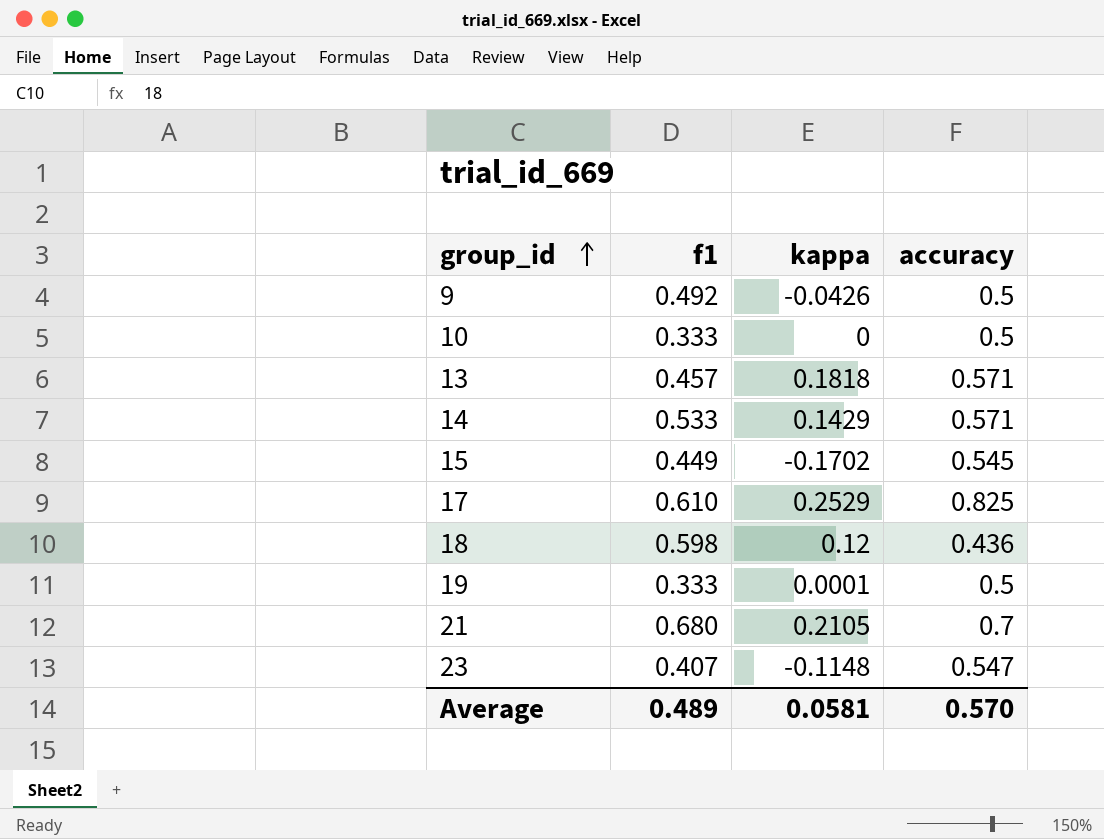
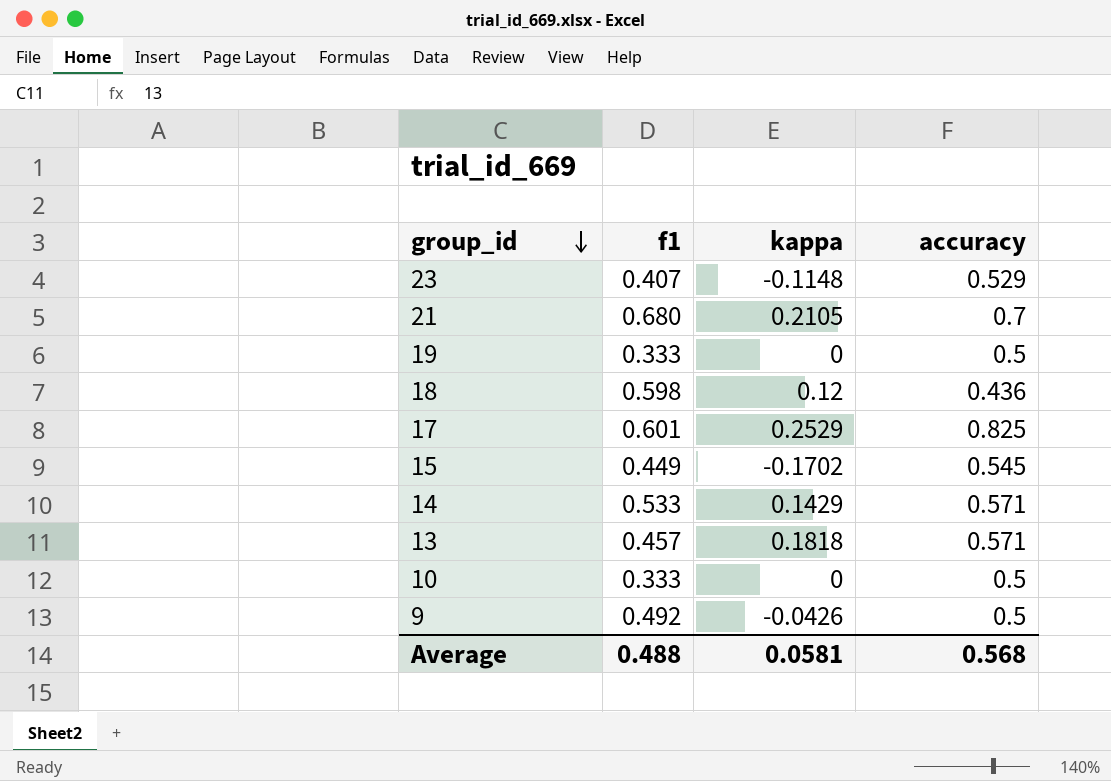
row order: group_id ascending -> group_id descending
23 | accuracy: 0.547 -> 0.529
19 | kappa: 0.0001 -> 0
17 | f1: 0.610 -> 0.601
Average | f1: 0.489 -> 0.488
Average | accuracy: 0.570 -> 0.568

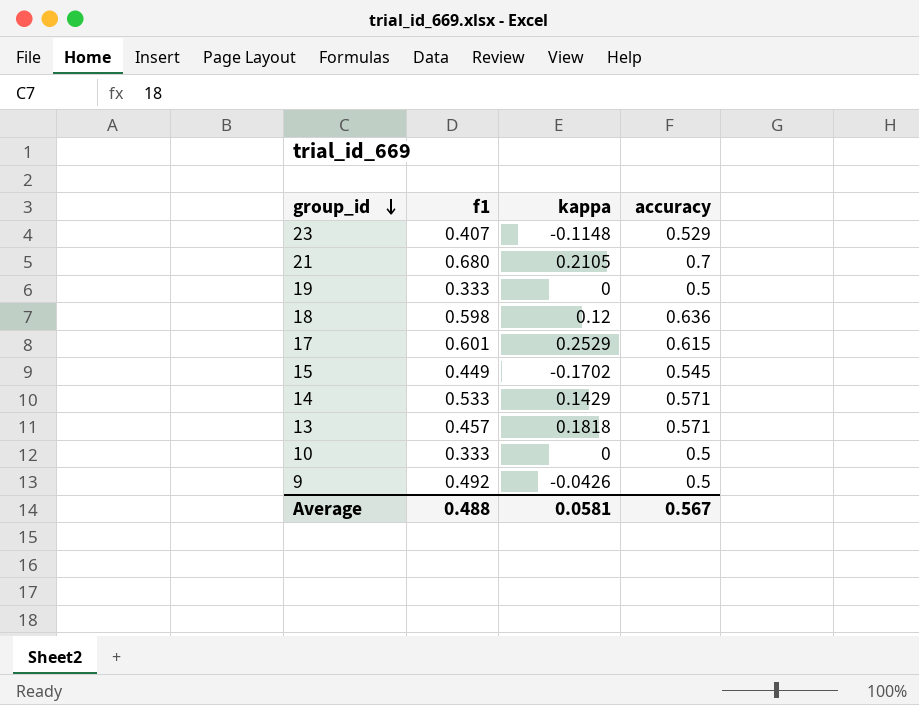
18 | accuracy: 0.436 -> 0.636
17 | accuracy: 0.825 -> 0.615
Average | accuracy: 0.568 -> 0.567

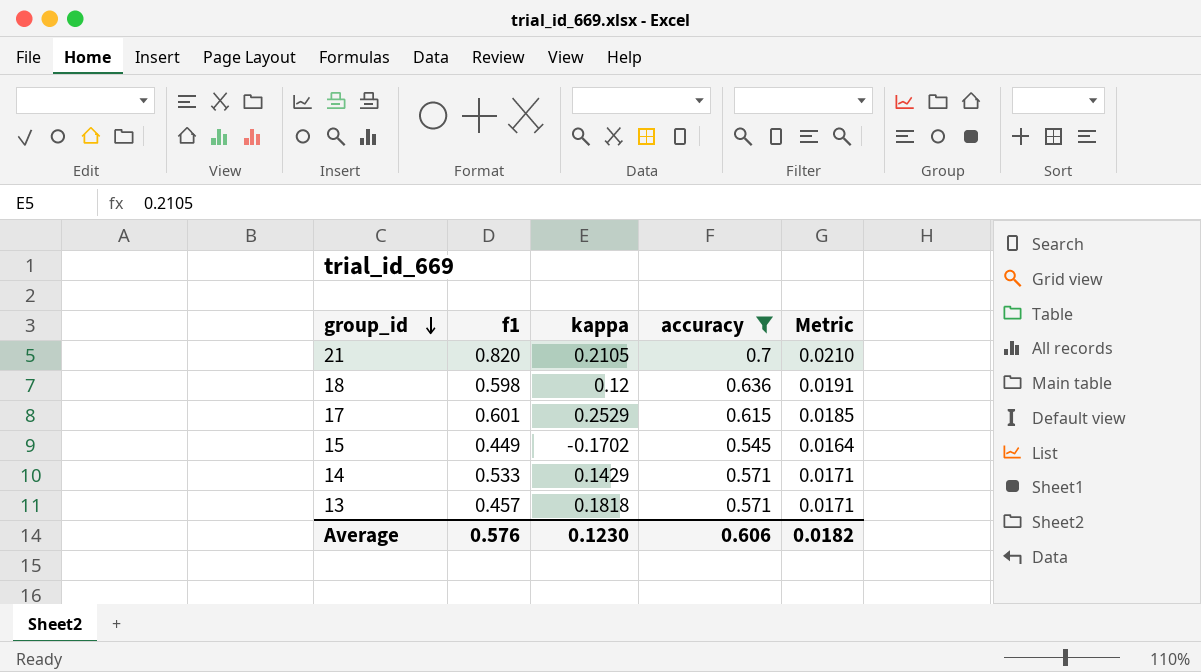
filter: none -> accuracy >= 0.545
column Metric | formula: none -> [accuracy] * 0.03
21 | f1: 0.680 -> 0.820
Average | f1: 0.488 -> 0.576
Average | kappa: 0.0581 -> 0.1230
Average | accuracy: 0.567 -> 0.606

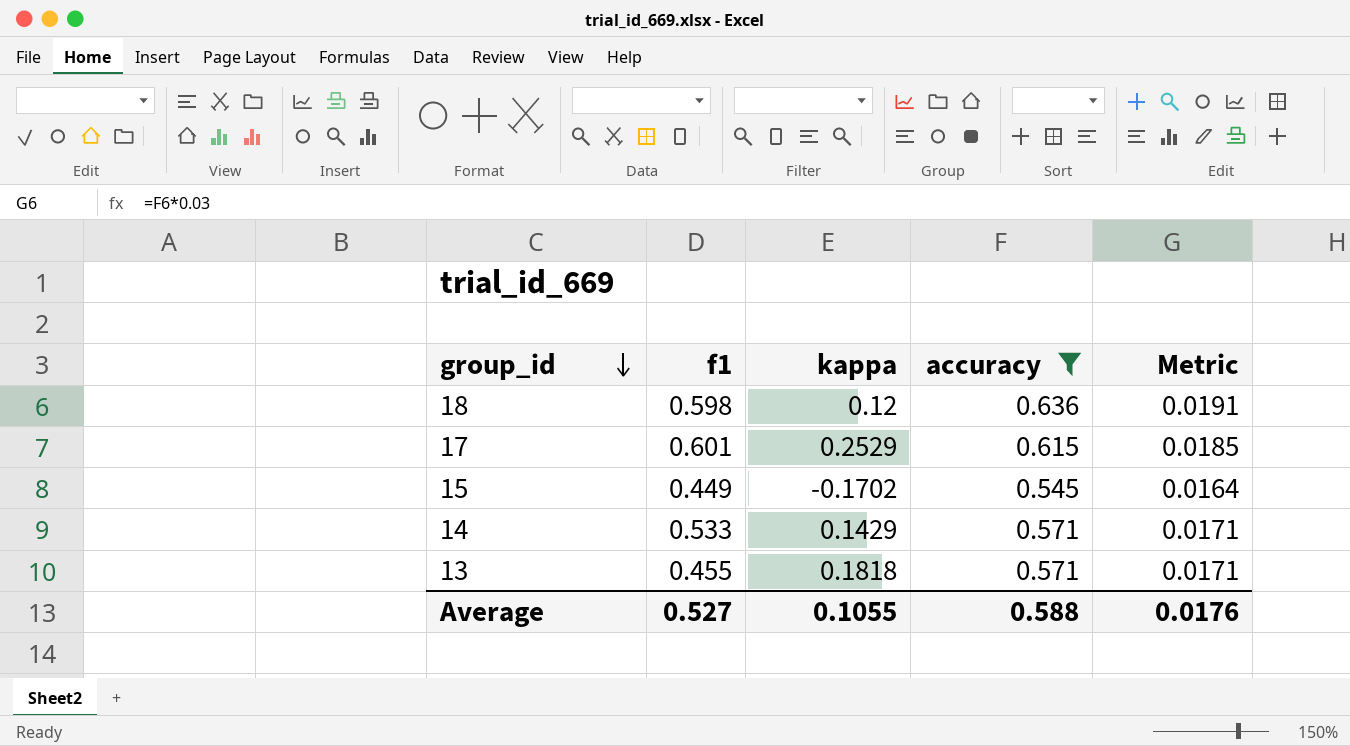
row 21: 0.820 | 0.2105 | 0.7 | 0.0210 -> none
13 | f1: 0.457 -> 0.455
Average | f1: 0.576 -> 0.527
Average | kappa: 0.1230 -> 0.1055
Average | accuracy: 0.606 -> 0.588
Average | Metric: 0.0182 -> 0.0176

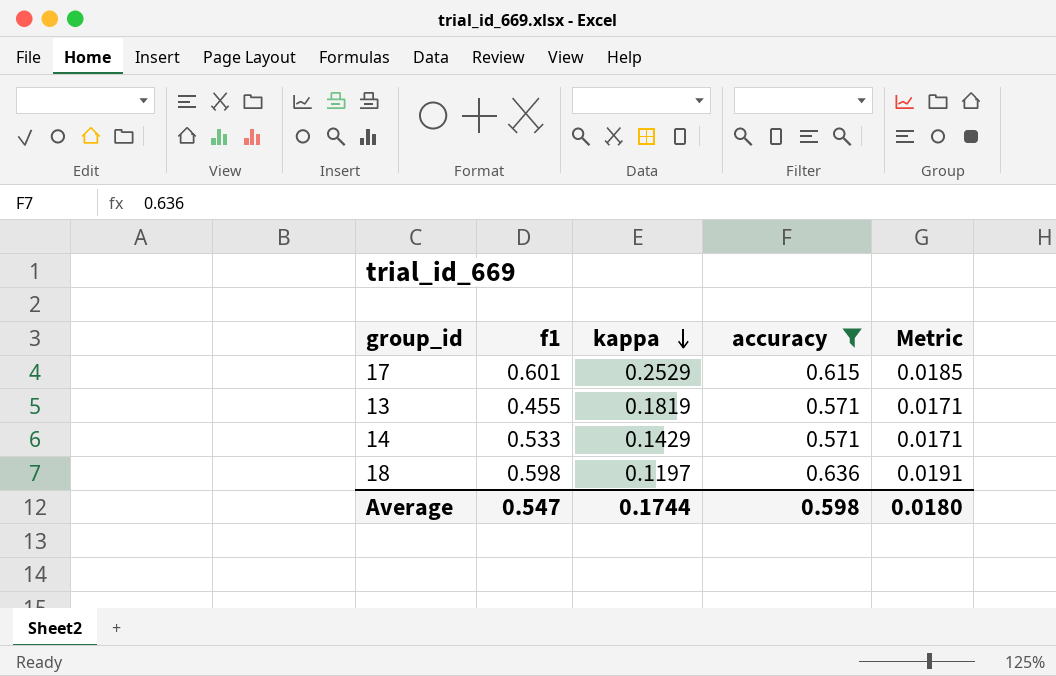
row order: group_id descending -> kappa descending
row 15: 0.449 | -0.1702 | 0.545 | 0.0164 -> none
13 | kappa: 0.1818 -> 0.1819
18 | kappa: 0.12 -> 0.1197
Average | f1: 0.527 -> 0.547
Average | kappa: 0.1055 -> 0.1744
Average | accuracy: 0.588 -> 0.598
Average | Metric: 0.0176 -> 0.0180

